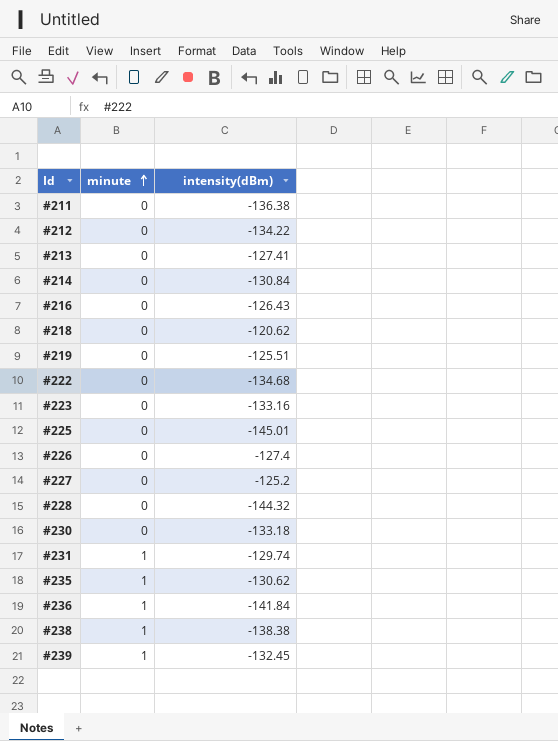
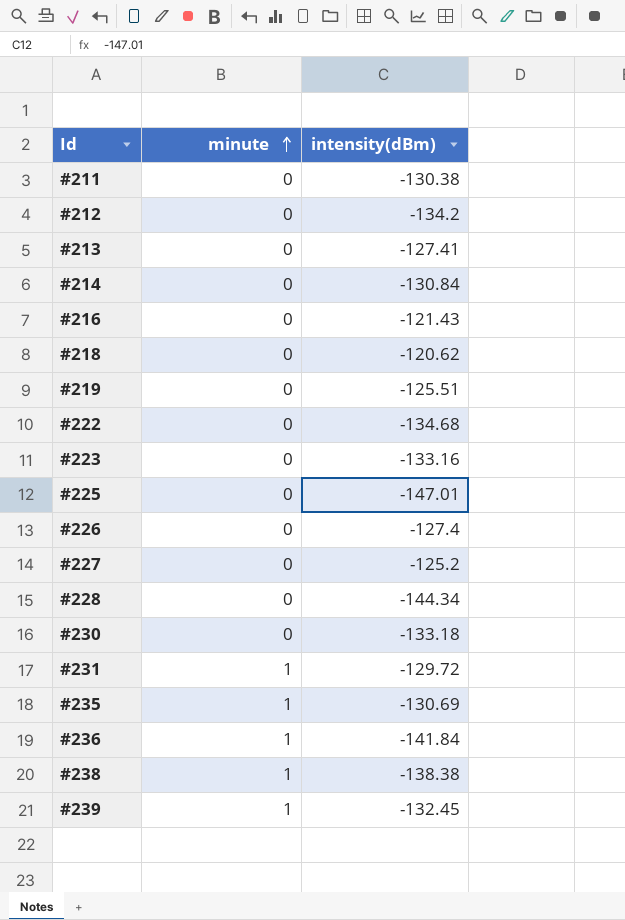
#211 | intensity(dBm): -136.38 -> -130.38
#212 | intensity(dBm): -134.22 -> -134.2
#216 | intensity(dBm): -126.43 -> -121.43
#225 | intensity(dBm): -145.01 -> -147.01
#228 | intensity(dBm): -144.32 -> -144.34
#231 | intensity(dBm): -129.74 -> -129.72
#235 | intensity(dBm): -130.62 -> -130.69

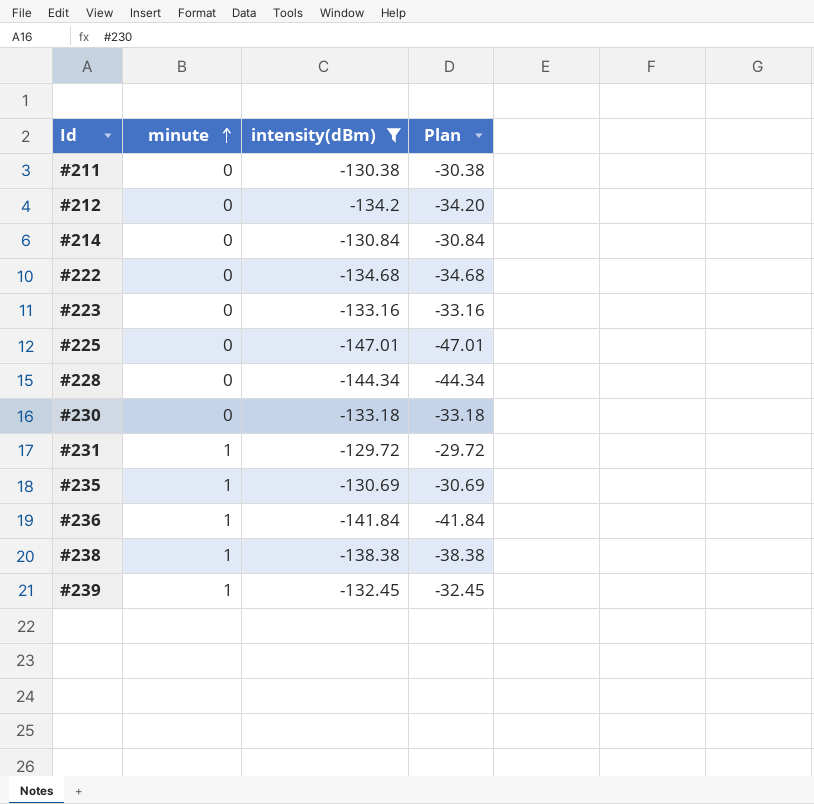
filter: none -> intensity(dBm) <= -129.72
column Plan | formula: none -> [intensity(dBm)] + 100

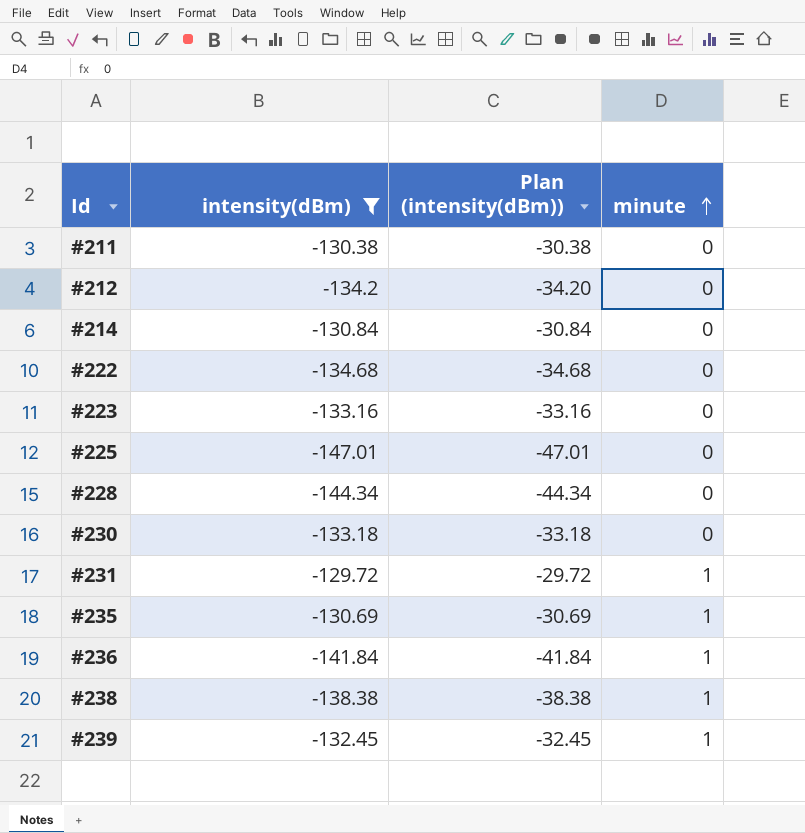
column name: Plan -> Plan (intensity(dBm))
column minute | position: 2 -> 4

